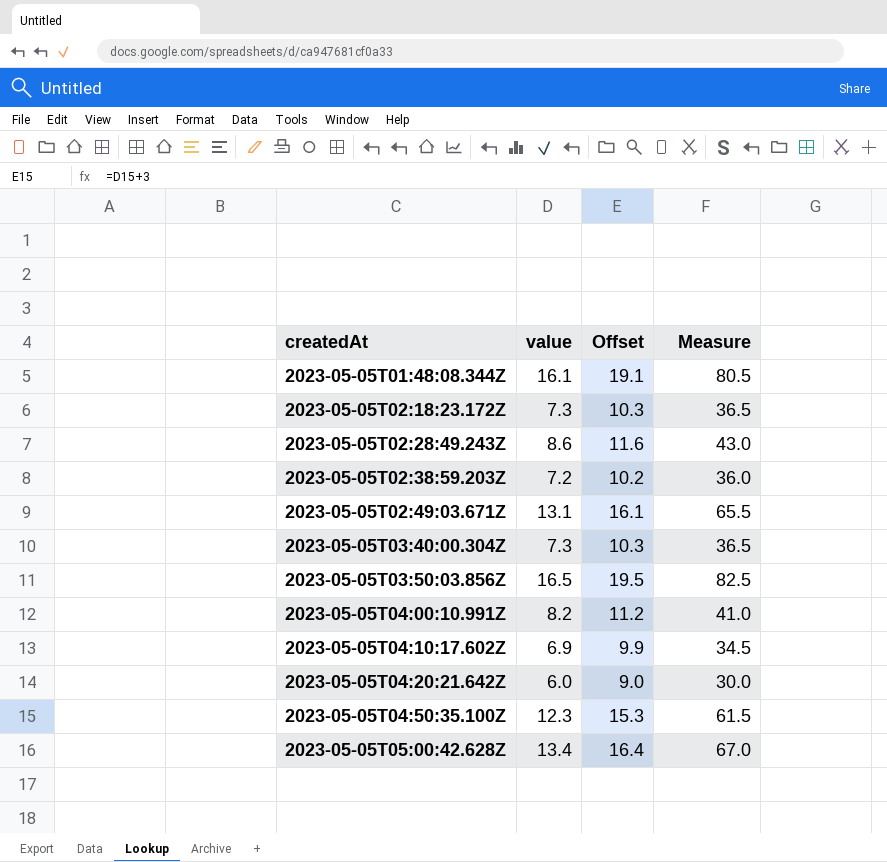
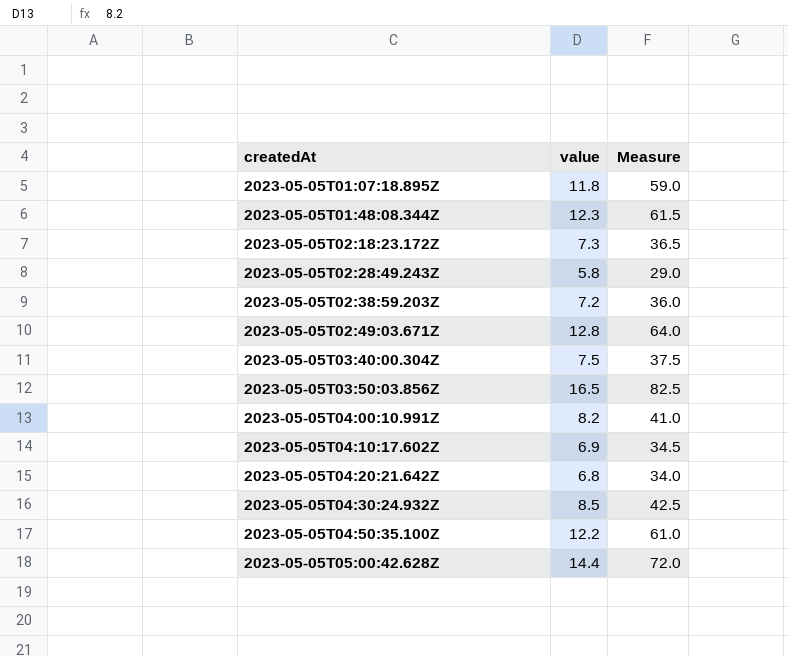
column Offset | formula: [value] + 3 -> none
row 2023-05-05T01:07:18.895Z: none -> 11.8 | 59.0
2023-05-05T01:48:08.344Z | value: 16.1 -> 12.3
2023-05-05T01:48:08.344Z | Measure: 80.5 -> 61.5
2023-05-05T02:28:49.243Z | value: 8.6 -> 5.8
2023-05-05T02:28:49.243Z | Measure: 43.0 -> 29.0
2023-05-05T02:49:03.671Z | value: 13.1 -> 12.8
2023-05-05T02:49:03.671Z | Measure: 65.5 -> 64.0
2023-05-05T03:40:00.304Z | value: 7.3 -> 7.5
2023-05-05T03:40:00.304Z | Measure: 36.5 -> 37.5
2023-05-05T04:20:21.642Z | value: 6.0 -> 6.8
2023-05-05T04:20:21.642Z | Measure: 30.0 -> 34.0
row 2023-05-05T04:30:24.932Z: none -> 8.5 | 42.5
2023-05-05T04:50:35.100Z | value: 12.3 -> 12.2
2023-05-05T04:50:35.100Z | Measure: 61.5 -> 61.0
2023-05-05T05:00:42.628Z | value: 13.4 -> 14.4
2023-05-05T05:00:42.628Z | Measure: 67.0 -> 72.0

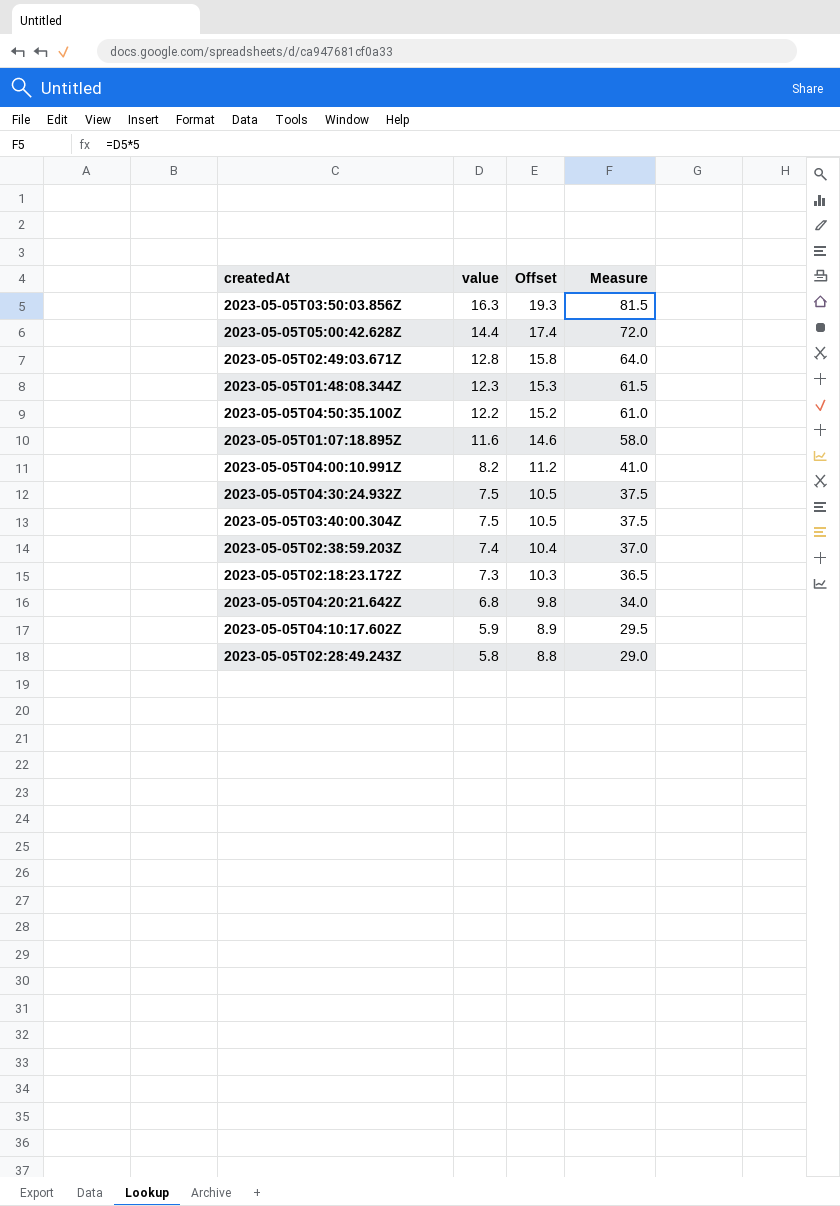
row order: createdAt ascending -> value descending
column Offset | formula: none -> [value] + 3
2023-05-05T03:50:03.856Z | value: 16.5 -> 16.3
2023-05-05T03:50:03.856Z | Measure: 82.5 -> 81.5
2023-05-05T01:07:18.895Z | value: 11.8 -> 11.6
2023-05-05T01:07:18.895Z | Measure: 59.0 -> 58.0
2023-05-05T04:30:24.932Z | value: 8.5 -> 7.5
2023-05-05T04:30:24.932Z | Measure: 42.5 -> 37.5
2023-05-05T02:38:59.203Z | value: 7.2 -> 7.4
2023-05-05T02:38:59.203Z | Measure: 36.0 -> 37.0
2023-05-05T04:10:17.602Z | value: 6.9 -> 5.9
2023-05-05T04:10:17.602Z | Measure: 34.5 -> 29.5

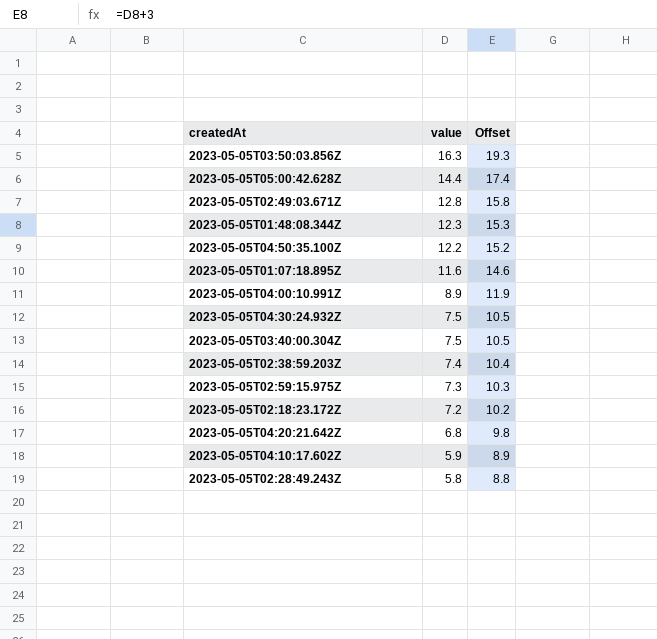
column Measure | formula: [value] * 5 -> none
2023-05-05T04:00:10.991Z | value: 8.2 -> 8.9
2023-05-05T04:00:10.991Z | Offset: 11.2 -> 11.9
row 2023-05-05T02:59:15.975Z: none -> 7.3 | 10.3
2023-05-05T02:18:23.172Z | value: 7.3 -> 7.2
2023-05-05T02:18:23.172Z | Offset: 10.3 -> 10.2

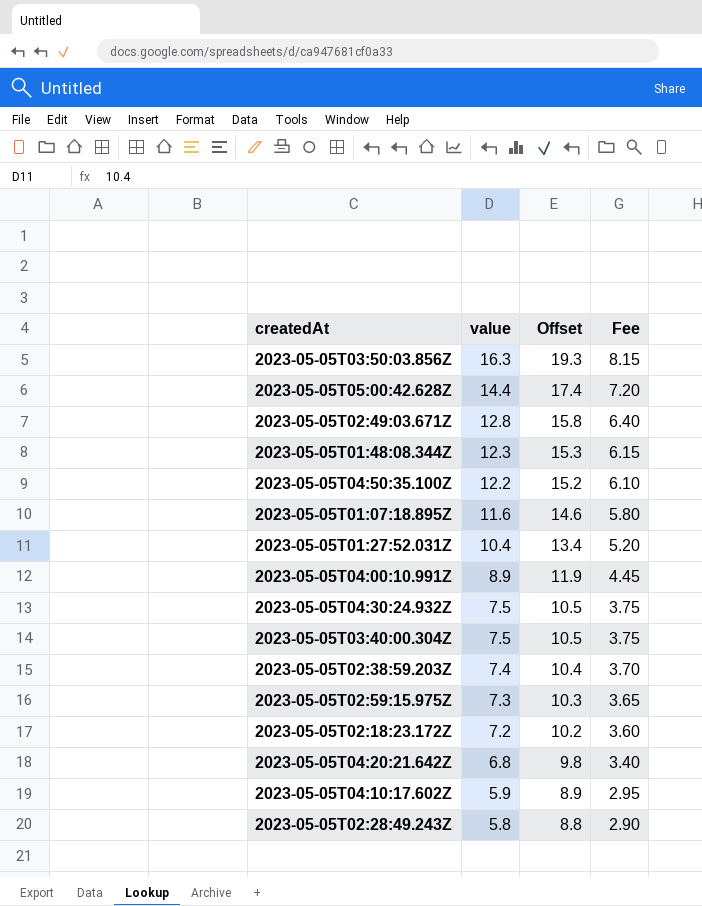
column Fee | formula: none -> [value] * 0.5
row 2023-05-05T01:27:52.031Z: none -> 10.4 | 13.4 | 5.20

